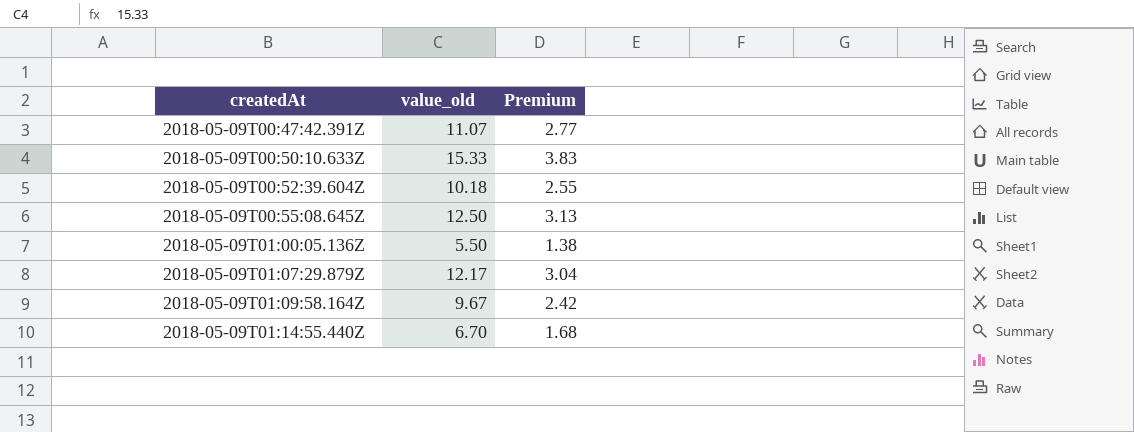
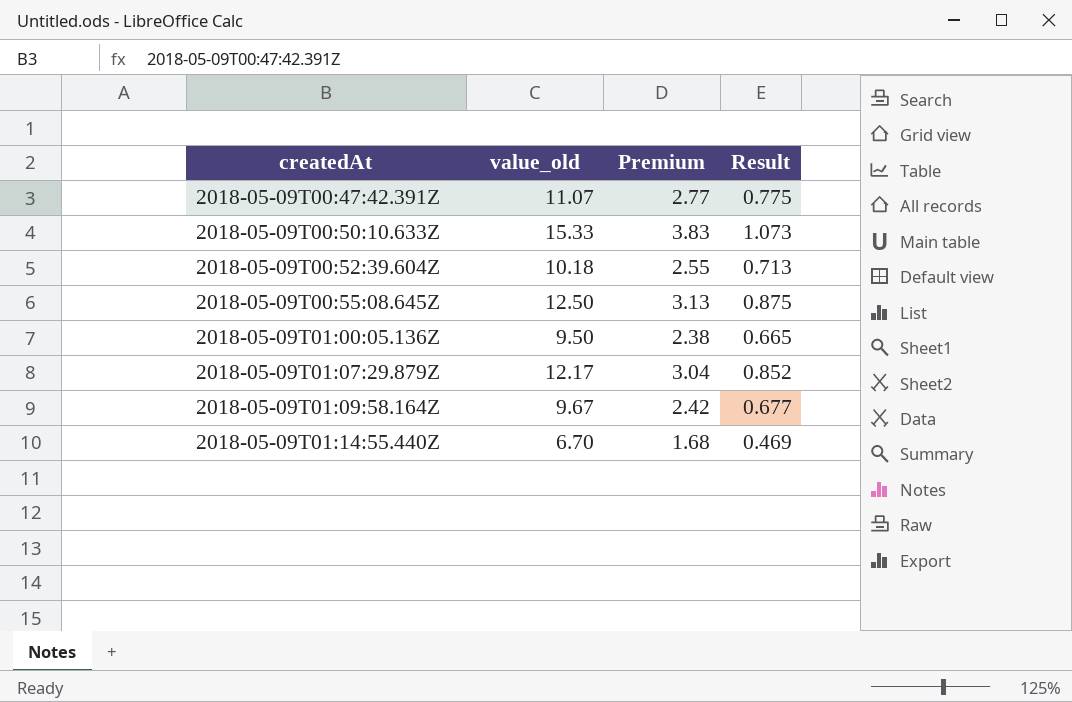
column Result | formula: none -> [value_old] * 0.07
2018-05-09T01:00:05.136Z | value_old: 5.50 -> 9.50
2018-05-09T01:00:05.136Z | Premium: 1.38 -> 2.38

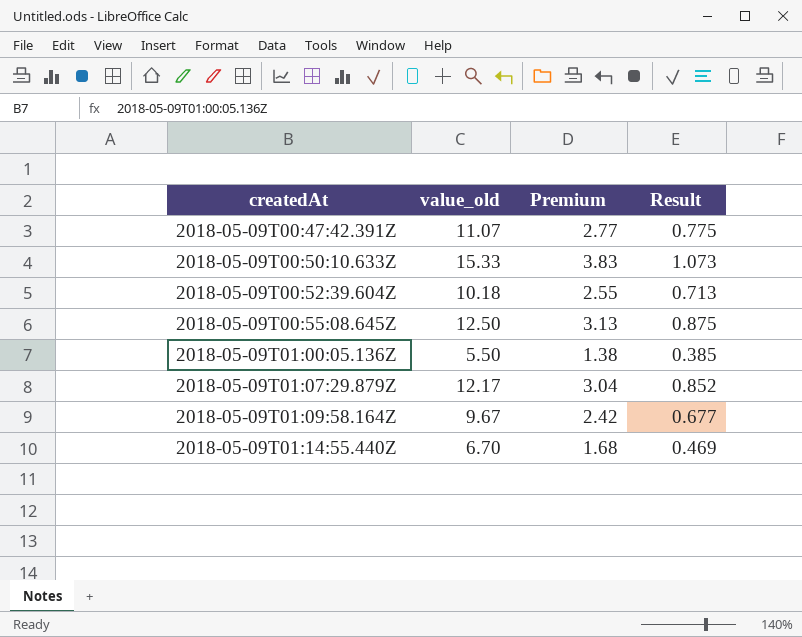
2018-05-09T01:00:05.136Z | value_old: 9.50 -> 5.50
2018-05-09T01:00:05.136Z | Premium: 2.38 -> 1.38
2018-05-09T01:00:05.136Z | Result: 0.665 -> 0.385

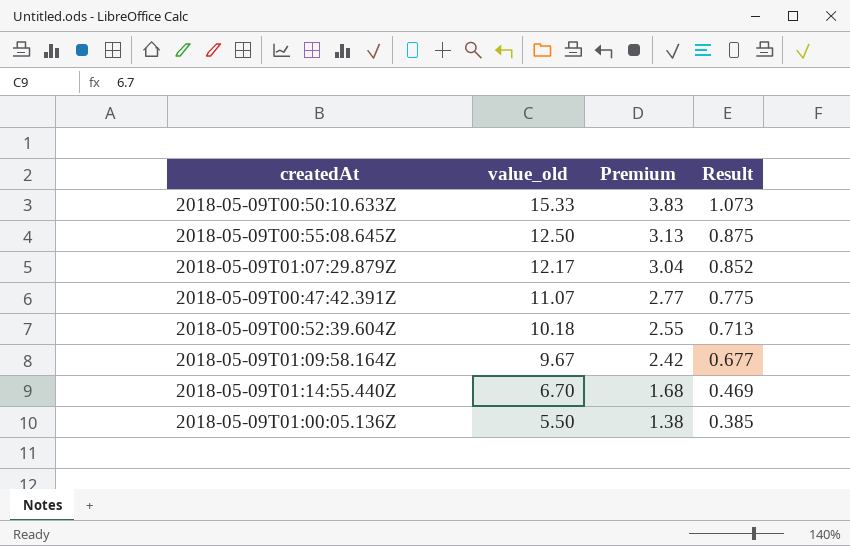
row order: createdAt ascending -> value_old descending

